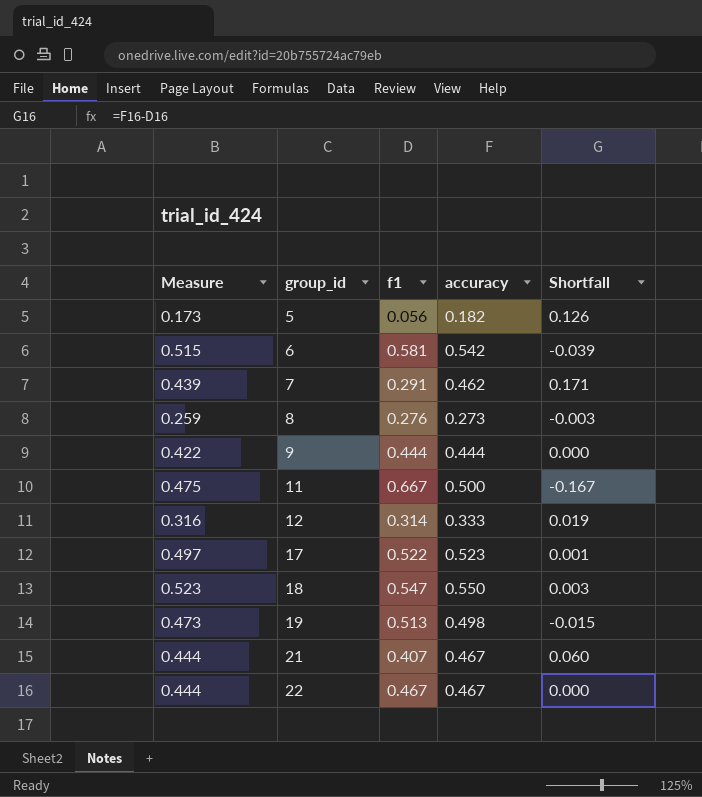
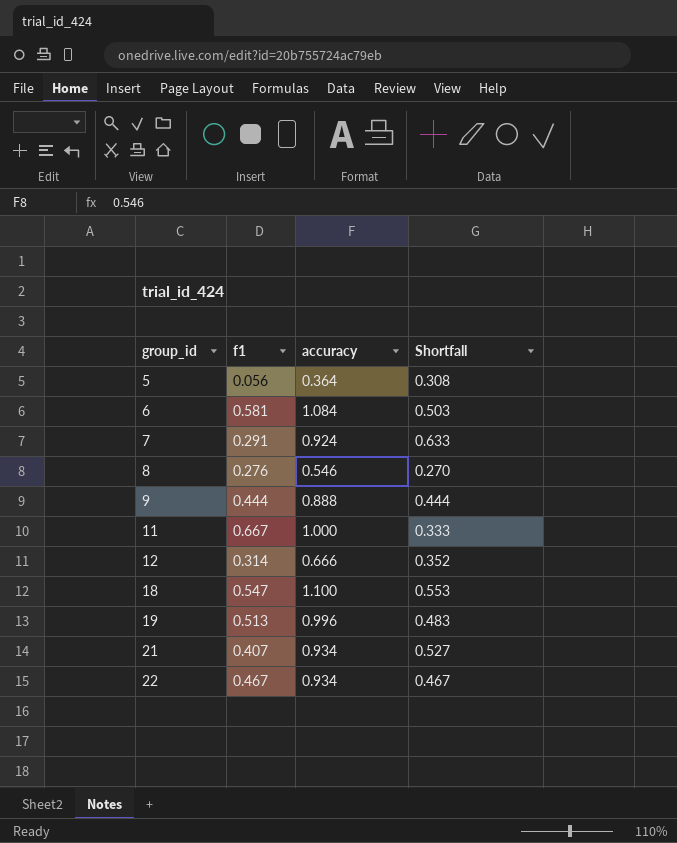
column Measure | formula: [accuracy] * 0.95 -> none
row 17: 0.497 | 0.522 | 0.523 | 0.001 -> none
5 | accuracy: 0.182 -> 0.364
5 | Shortfall: 0.126 -> 0.308
6 | accuracy: 0.542 -> 1.084
6 | Shortfall: -0.039 -> 0.503
7 | accuracy: 0.462 -> 0.924
7 | Shortfall: 0.171 -> 0.633
8 | accuracy: 0.273 -> 0.546
8 | Shortfall: -0.003 -> 0.270
9 | accuracy: 0.444 -> 0.888
9 | Shortfall: 0.000 -> 0.444
11 | accuracy: 0.500 -> 1.000
11 | Shortfall: -0.167 -> 0.333
12 | accuracy: 0.333 -> 0.666
12 | Shortfall: 0.019 -> 0.352
18 | accuracy: 0.550 -> 1.100
18 | Shortfall: 0.003 -> 0.553
19 | accuracy: 0.498 -> 0.996
19 | Shortfall: -0.015 -> 0.483
21 | accuracy: 0.467 -> 0.934
21 | Shortfall: 0.060 -> 0.527
22 | accuracy: 0.467 -> 0.934
22 | Shortfall: 0.000 -> 0.467

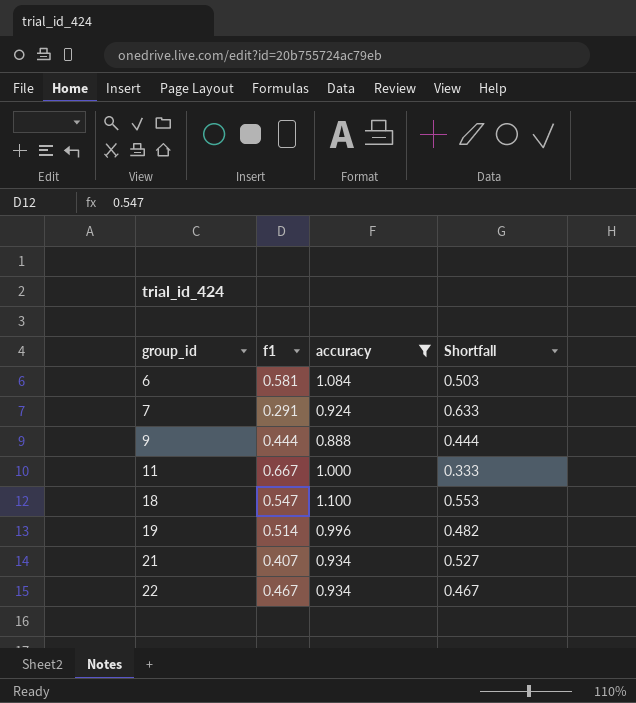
filter: none -> accuracy >= 0.888
19 | f1: 0.513 -> 0.514
19 | Shortfall: 0.483 -> 0.482

